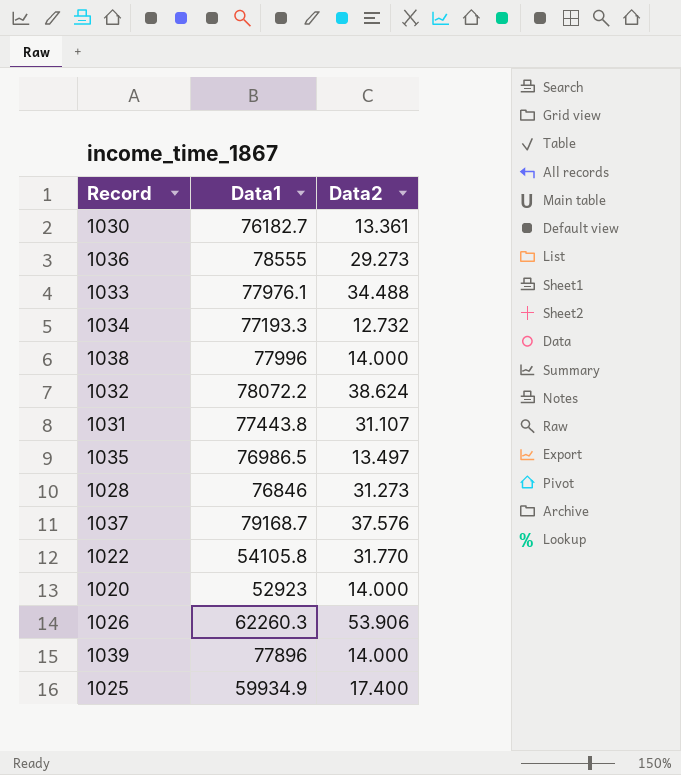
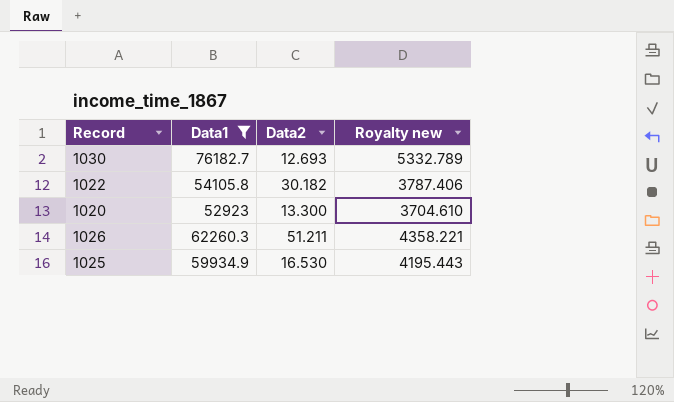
filter: none -> Data1 <= 76182.7
column Royalty new | formula: none -> [Data1] * 0.07
1030 | Data2: 13.361 -> 12.693
1022 | Data2: 31.770 -> 30.182
1020 | Data2: 14.000 -> 13.300
1026 | Data2: 53.906 -> 51.211
1025 | Data2: 17.400 -> 16.530

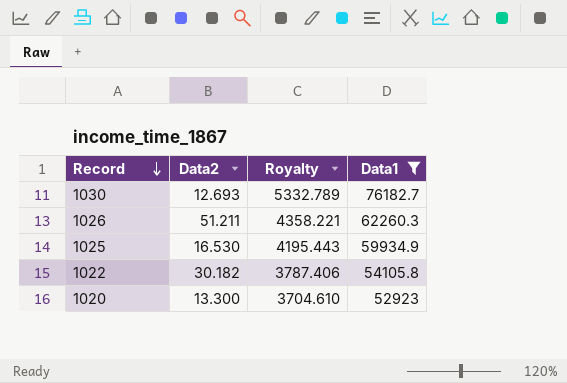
row order: none -> Record descending
column name: Royalty new -> Royalty
column Data1 | position: 2 -> 4

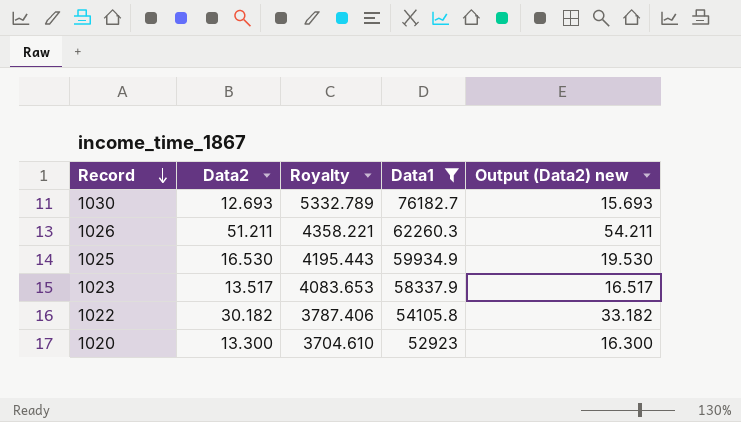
column Output (Data2) new | formula: none -> [Data2] + 3
row 1023: none -> 13.517 | 4083.653 | 58337.9 | 16.517

